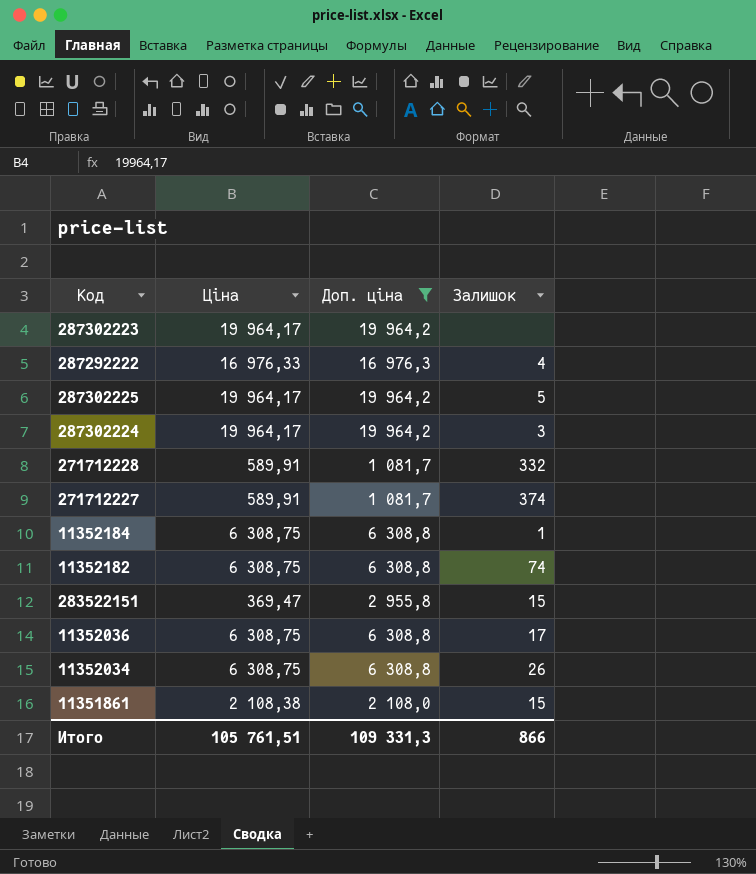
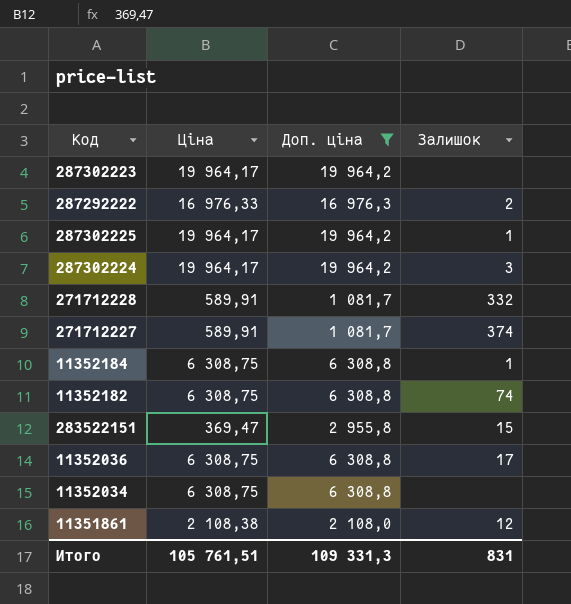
287292222 | Залишок: 4 -> 2
287302225 | Залишок: 5 -> 1
11352034 | Залишок: 26 -> none
11351861 | Залишок: 15 -> 12
Итого | Залишок: 866 -> 831

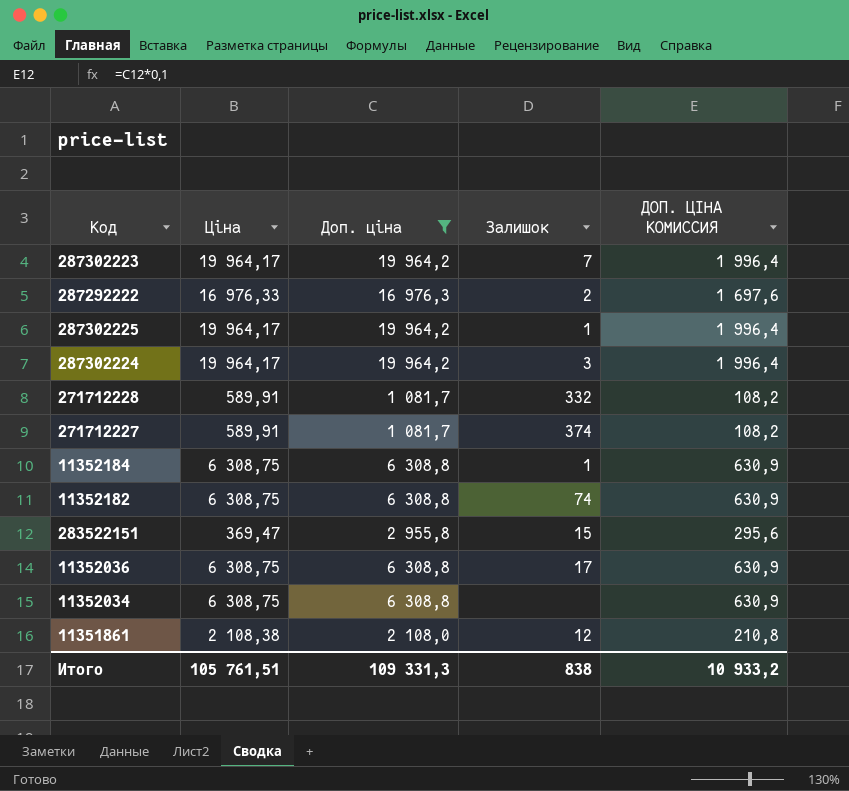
column ДОП. ЦІНА КОМИССИЯ | formula: none -> [Доп. ціна] * 0,1
287302223 | Залишок: none -> 7
Итого | Залишок: 831 -> 838

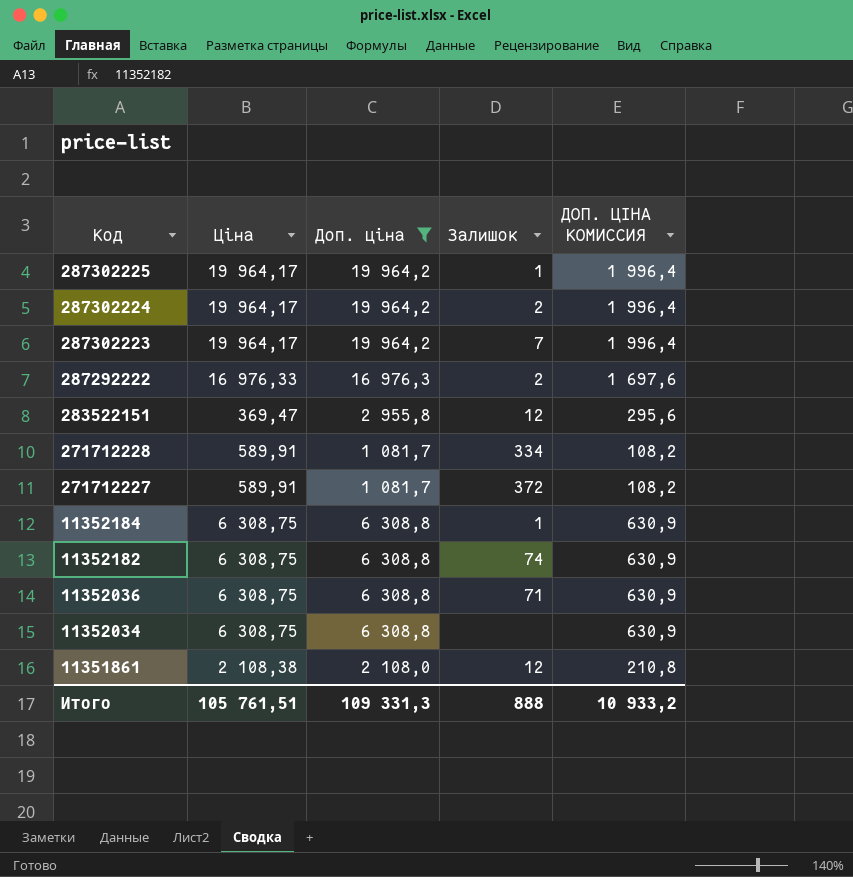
row order: none -> Код descending
287302224 | Залишок: 3 -> 2
283522151 | Залишок: 15 -> 12
271712228 | Залишок: 332 -> 334
271712227 | Залишок: 374 -> 372
11352036 | Залишок: 17 -> 71
Итого | Залишок: 838 -> 888

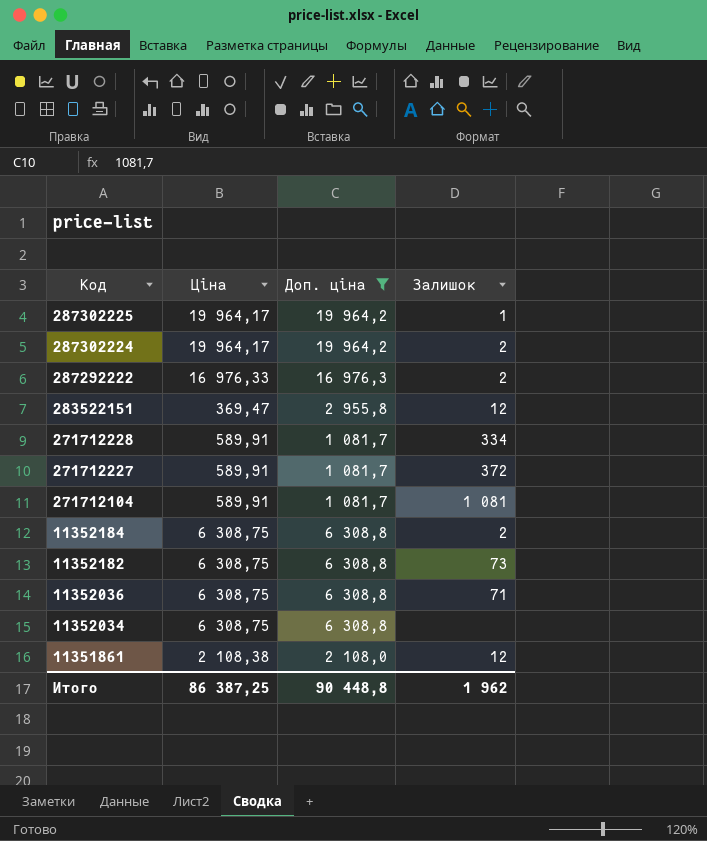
column ДОП. ЦІНА КОМИССИЯ | formula: [Доп. ціна] * 0,1 -> none
row 287302223: 19 964,17 | 19 964,2 | 7 | 1 996,4 -> none
row 271712104: none -> 589,91 | 1 081,7 | 1 081
11352184 | Залишок: 1 -> 2
11352182 | Залишок: 74 -> 73
Итого | Ціна: 105 761,51 -> 86 387,25
Итого | Доп. ціна: 109 331,3 -> 90 448,8
Итого | Залишок: 888 -> 1 962

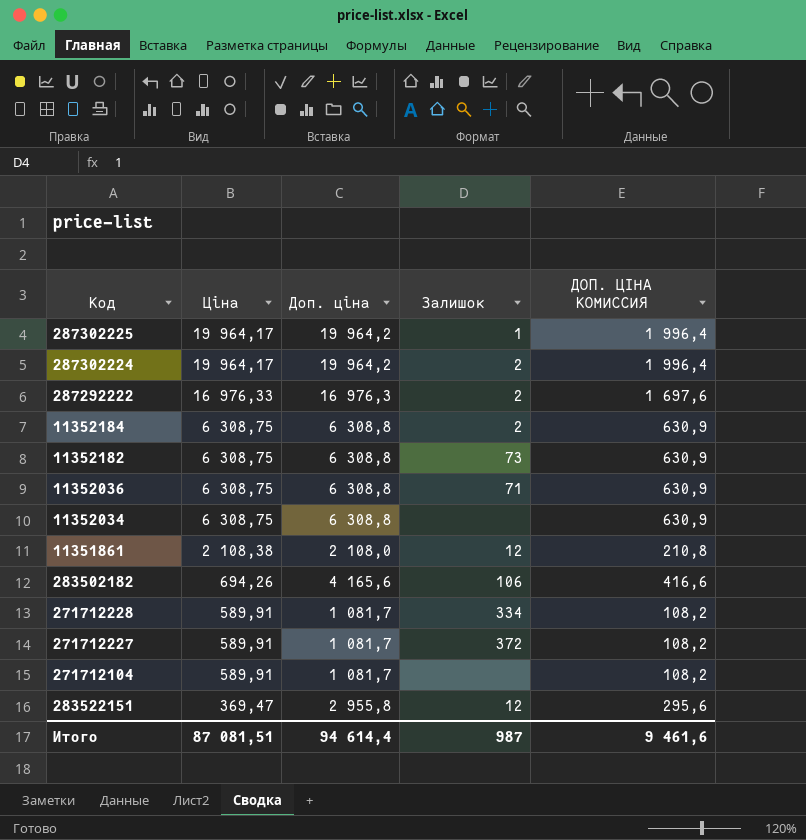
filter: Доп. ціна != 4 165,6 -> none
row order: Код descending -> Ціна descending
column ДОП. ЦІНА КОМИССИЯ | formula: none -> [Доп. ціна] * 0,1
271712104 | Залишок: 1 081 -> none
Итого | Ціна: 86 387,25 -> 87 081,51
Итого | Доп. ціна: 90 448,8 -> 94 614,4
Итого | Залишок: 1 962 -> 987

